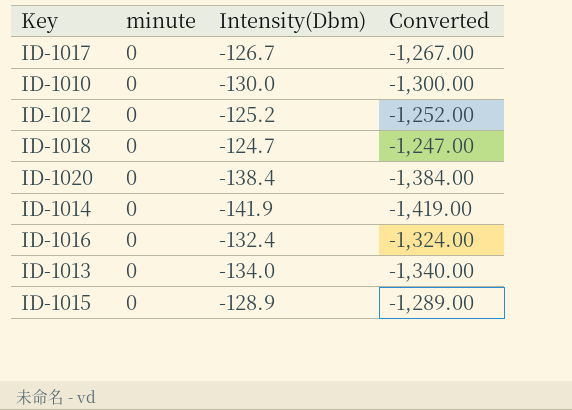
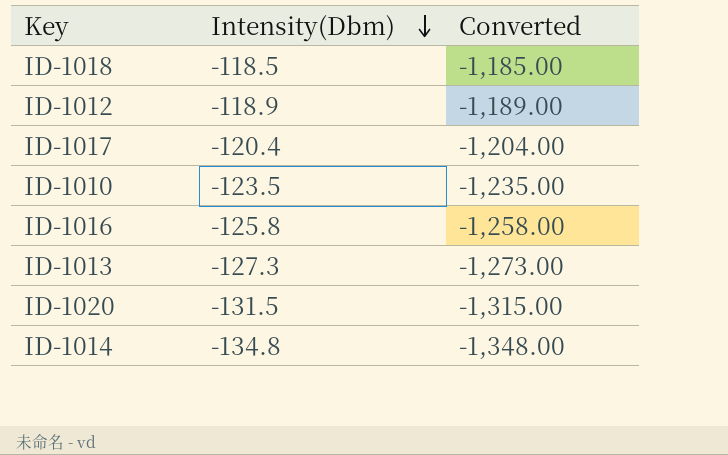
row order: none -> Intensity(Dbm) descending
column minute | position: 2 -> none
row ID-1015: 0 | -128.9 | -1,289.00 -> none
ID-1018 | Intensity(Dbm): -124.7 -> -118.5
ID-1018 | Converted: -1,247.00 -> -1,185.00
ID-1012 | Intensity(Dbm): -125.2 -> -118.9
ID-1012 | Converted: -1,252.00 -> -1,189.00
ID-1017 | Intensity(Dbm): -126.7 -> -120.4
ID-1017 | Converted: -1,267.00 -> -1,204.00
ID-1010 | Intensity(Dbm): -130.0 -> -123.5
ID-1010 | Converted: -1,300.00 -> -1,235.00
ID-1016 | Intensity(Dbm): -132.4 -> -125.8
ID-1016 | Converted: -1,324.00 -> -1,258.00
ID-1013 | Intensity(Dbm): -134.0 -> -127.3
ID-1013 | Converted: -1,340.00 -> -1,273.00
ID-1020 | Intensity(Dbm): -138.4 -> -131.5
ID-1020 | Converted: -1,384.00 -> -1,315.00
ID-1014 | Intensity(Dbm): -141.9 -> -134.8
ID-1014 | Converted: -1,419.00 -> -1,348.00

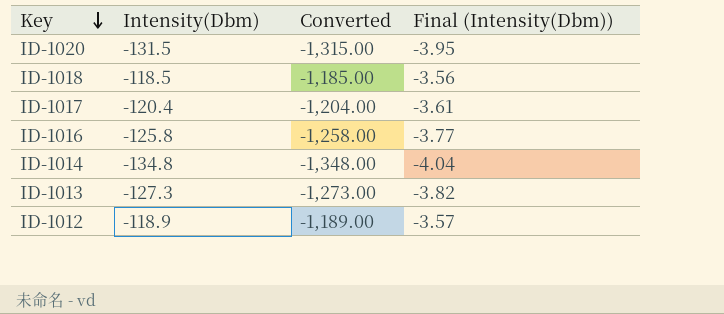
row order: Intensity(Dbm) descending -> Key descending
column Final (Intensity(Dbm)) | formula: none -> [Intensity(Dbm)] * 0.03
row ID-1010: -123.5 | -1,235.00 -> none

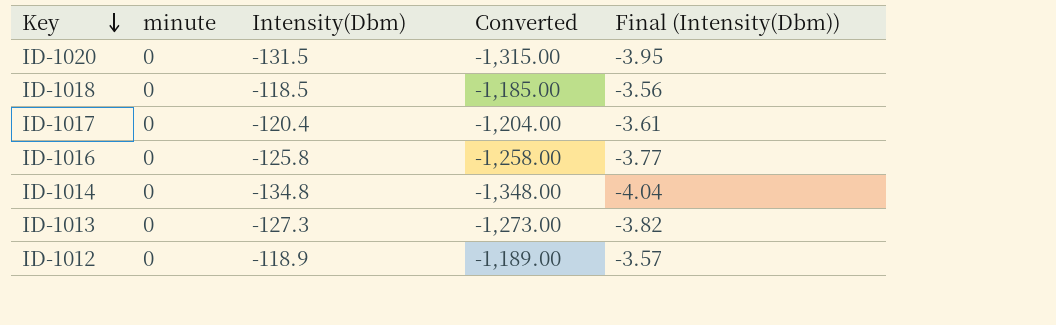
column minute | position: none -> 2

